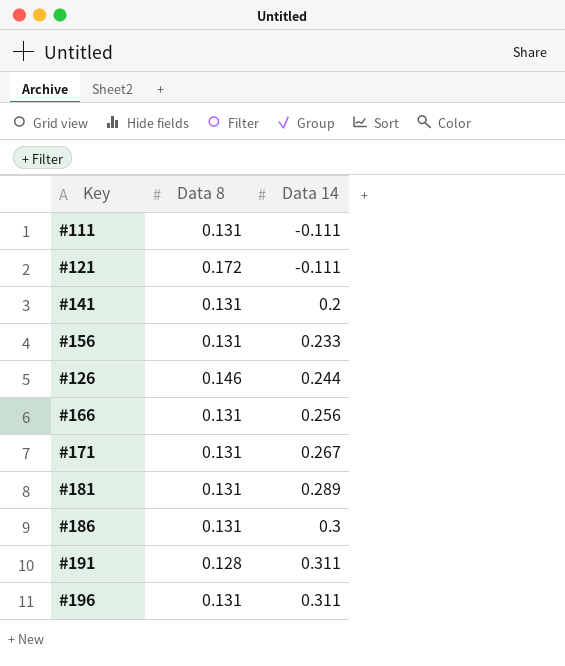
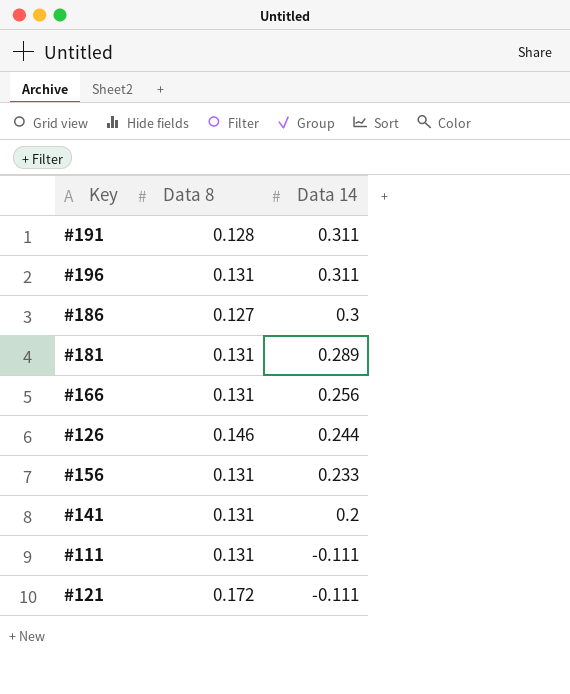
row order: Data 14 ascending -> Data 14 descending
row #171: 0.131 | 0.267 -> none
#186 | Data 8: 0.131 -> 0.127

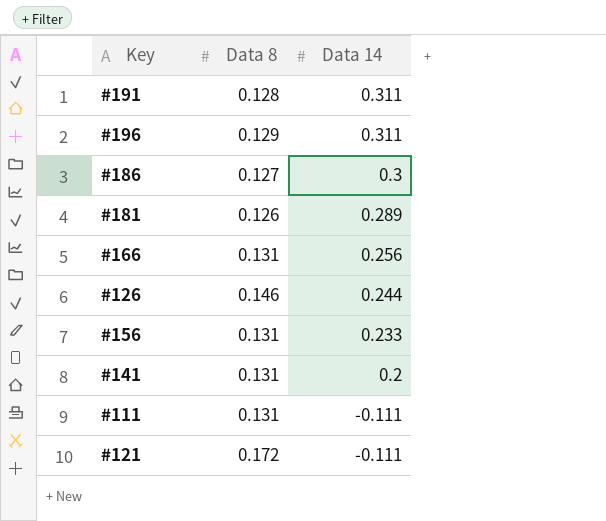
#196 | Data 8: 0.131 -> 0.129
#181 | Data 8: 0.131 -> 0.126

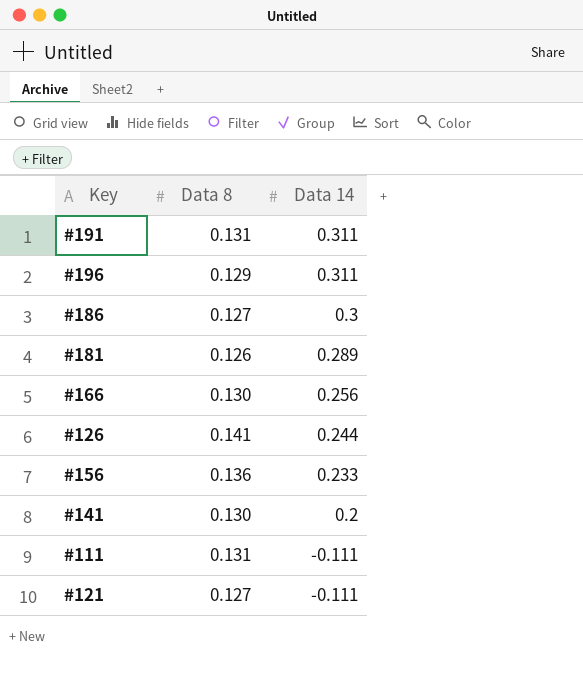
#191 | Data 8: 0.128 -> 0.131
#166 | Data 8: 0.131 -> 0.130
#126 | Data 8: 0.146 -> 0.141
#156 | Data 8: 0.131 -> 0.136
#141 | Data 8: 0.131 -> 0.130
#121 | Data 8: 0.172 -> 0.127

